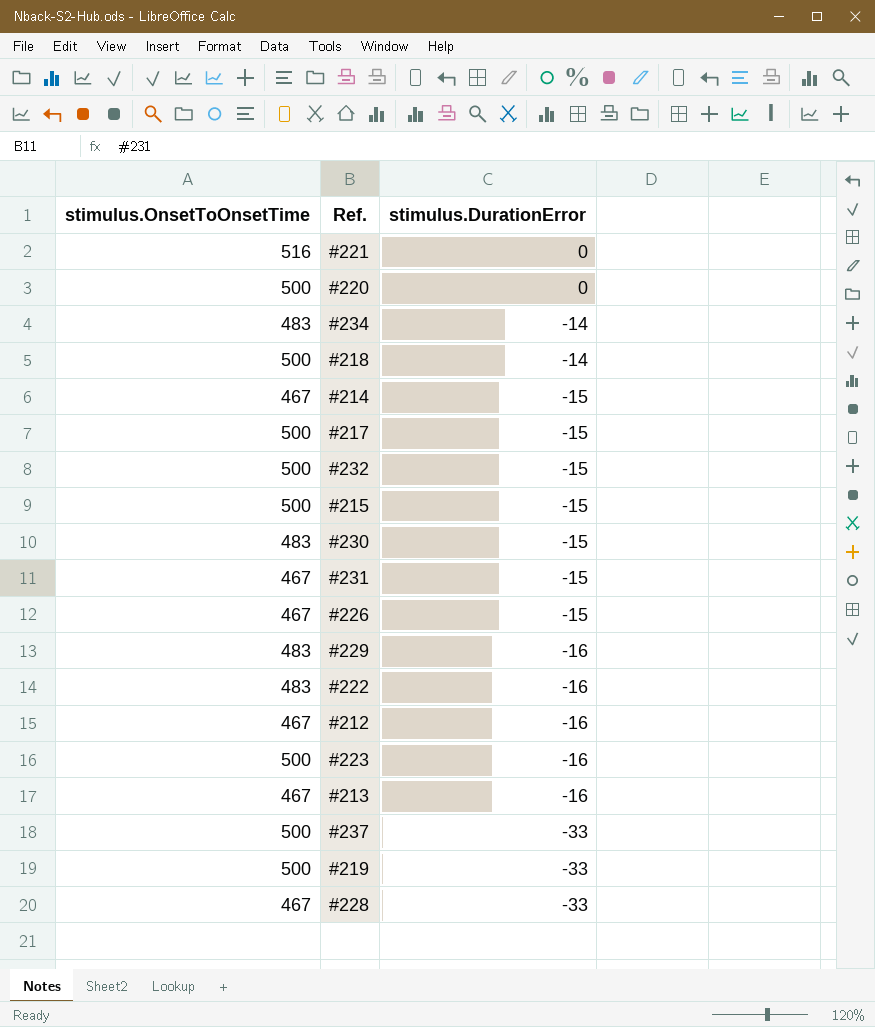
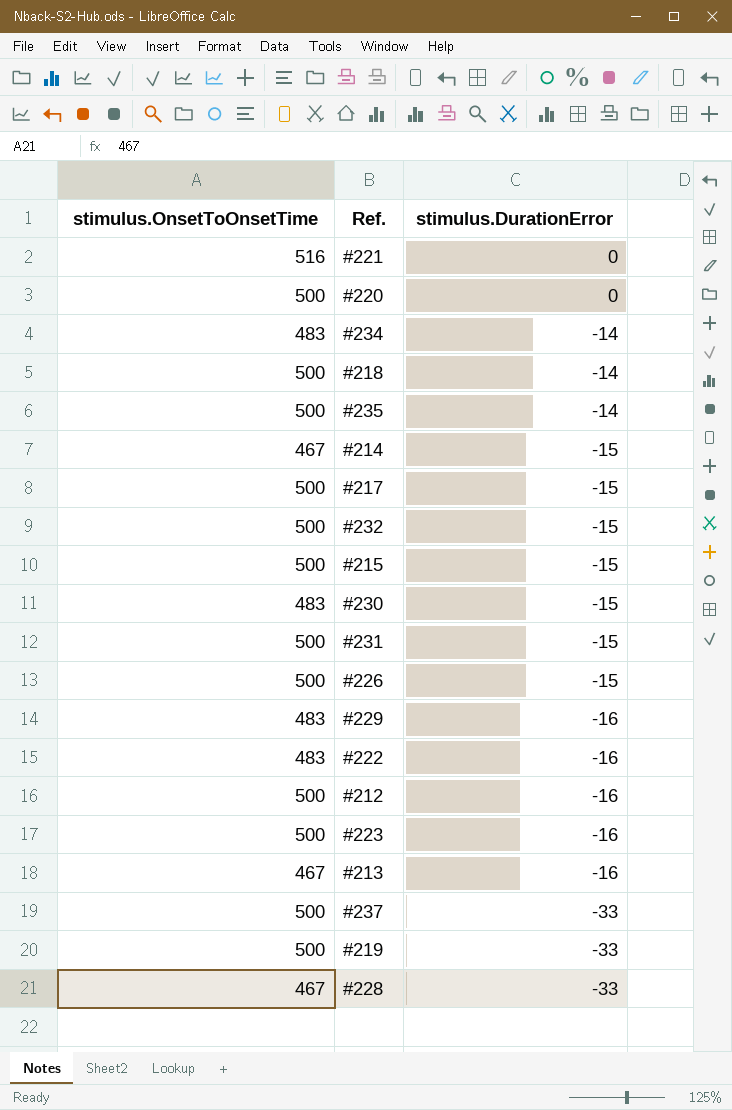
row #235: none -> 500 | -14
#231 | stimulus.OnsetToOnsetTime: 467 -> 500
#226 | stimulus.OnsetToOnsetTime: 467 -> 500
#212 | stimulus.OnsetToOnsetTime: 467 -> 500

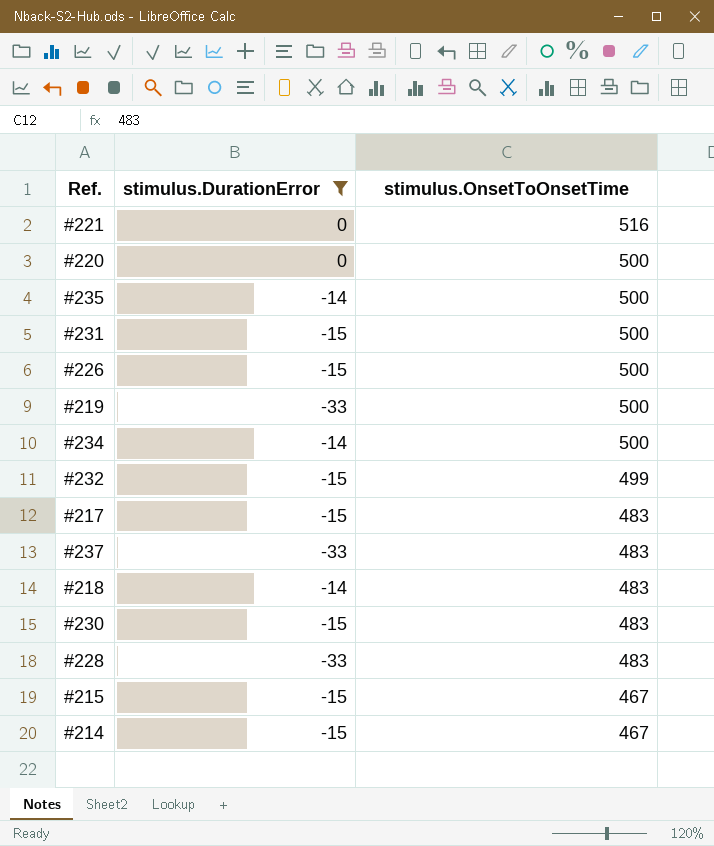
filter: none -> stimulus.DurationError != -16
row order: stimulus.DurationError descending -> stimulus.OnsetToOnsetTime descending
column stimulus.OnsetToOnsetTime | position: 1 -> 3
#234 | stimulus.OnsetToOnsetTime: 483 -> 500
#232 | stimulus.OnsetToOnsetTime: 500 -> 499
#217 | stimulus.OnsetToOnsetTime: 500 -> 483
#237 | stimulus.OnsetToOnsetTime: 500 -> 483
#218 | stimulus.OnsetToOnsetTime: 500 -> 483
#228 | stimulus.OnsetToOnsetTime: 467 -> 483
#215 | stimulus.OnsetToOnsetTime: 500 -> 467

